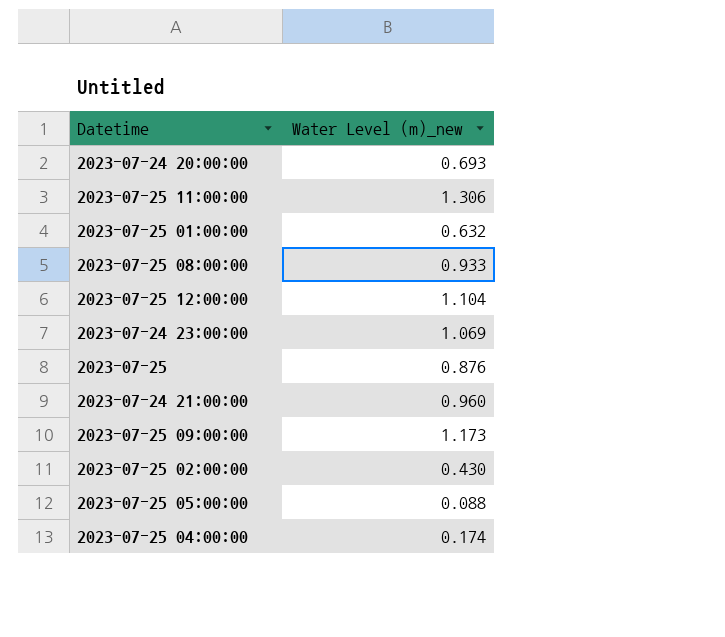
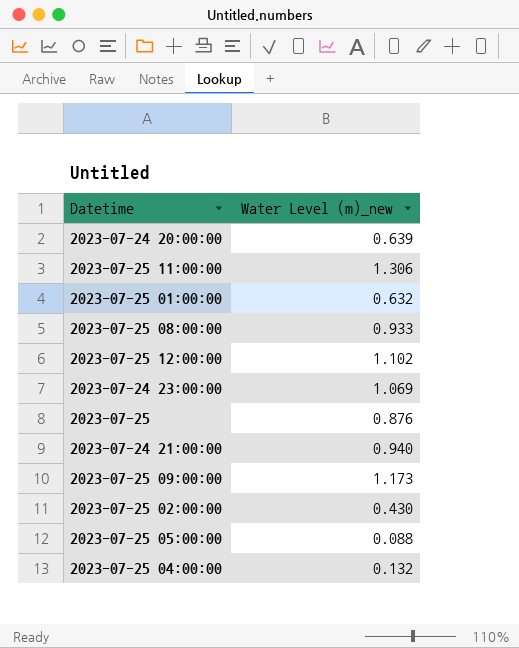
2023-07-24 20:00:00 | Water Level (m)_new: 0.693 -> 0.639
2023-07-25 12:00:00 | Water Level (m)_new: 1.104 -> 1.102
2023-07-24 21:00:00 | Water Level (m)_new: 0.960 -> 0.940
2023-07-25 04:00:00 | Water Level (m)_new: 0.174 -> 0.132

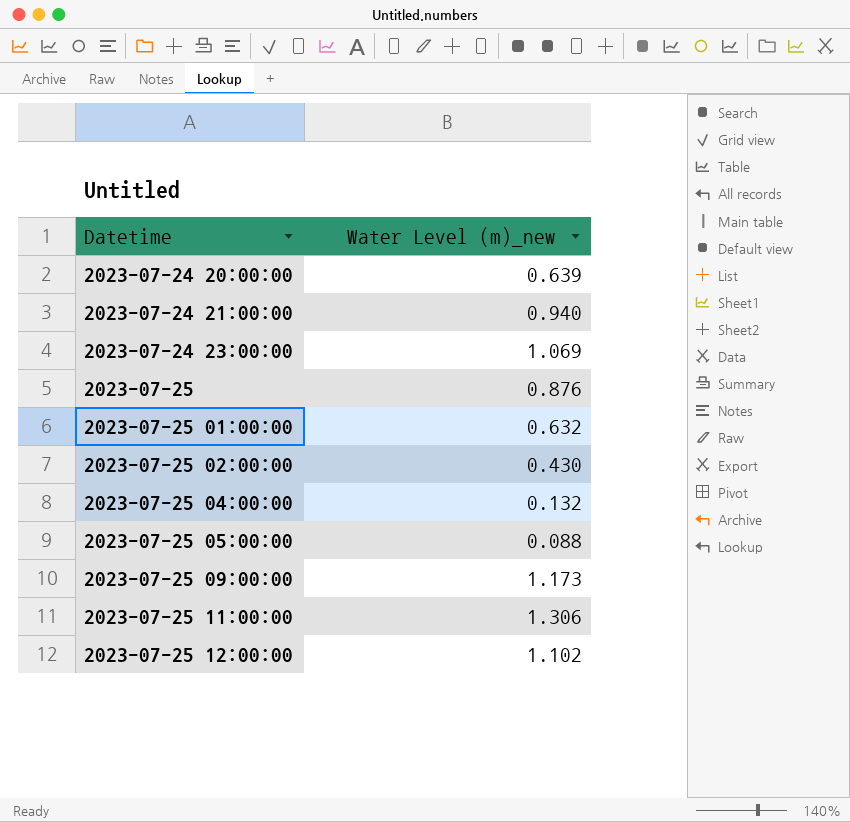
row order: none -> Datetime ascending
row 2023-07-25 08:00:00: 0.933 -> none

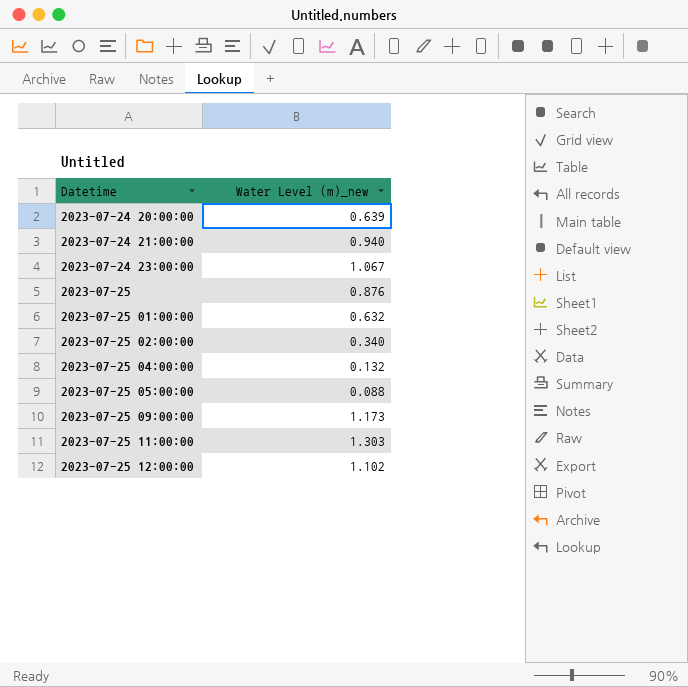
2023-07-24 23:00:00 | Water Level (m)_new: 1.069 -> 1.067
2023-07-25 02:00:00 | Water Level (m)_new: 0.430 -> 0.340
2023-07-25 11:00:00 | Water Level (m)_new: 1.306 -> 1.303

